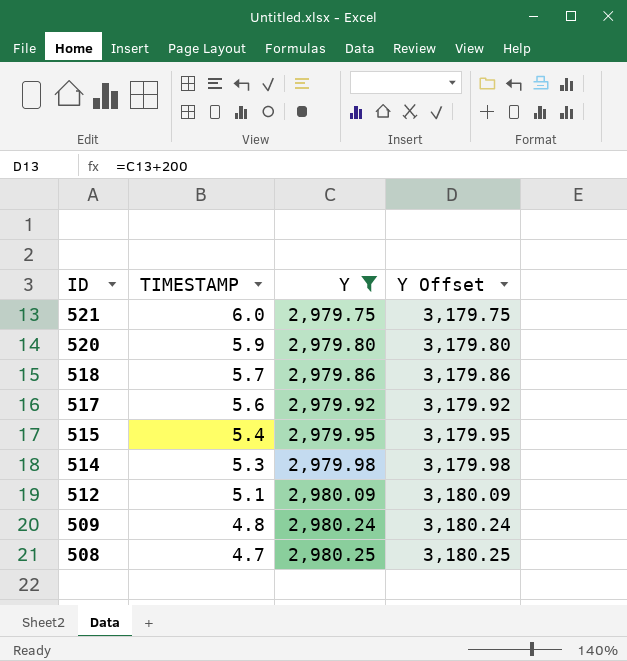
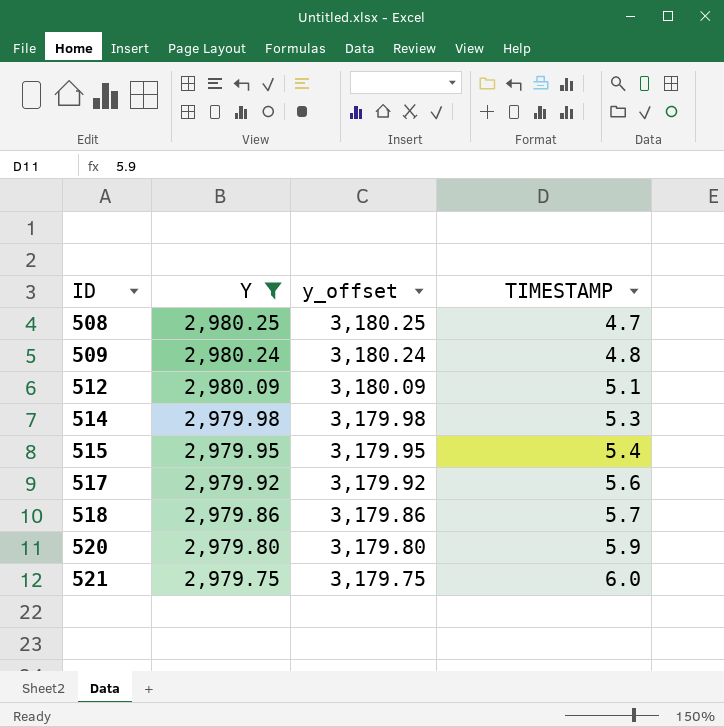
row order: ID descending -> ID ascending
column name: Y Offset -> y_offset
column TIMESTAMP | position: 2 -> 4

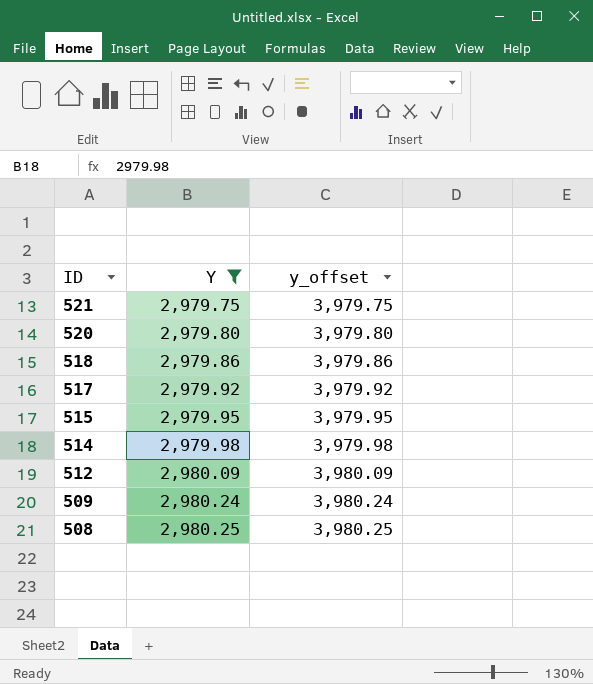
row order: ID ascending -> ID descending
column TIMESTAMP | position: 4 -> none
column y_offset | formula: [Y] + 200 -> [Y] + 1000

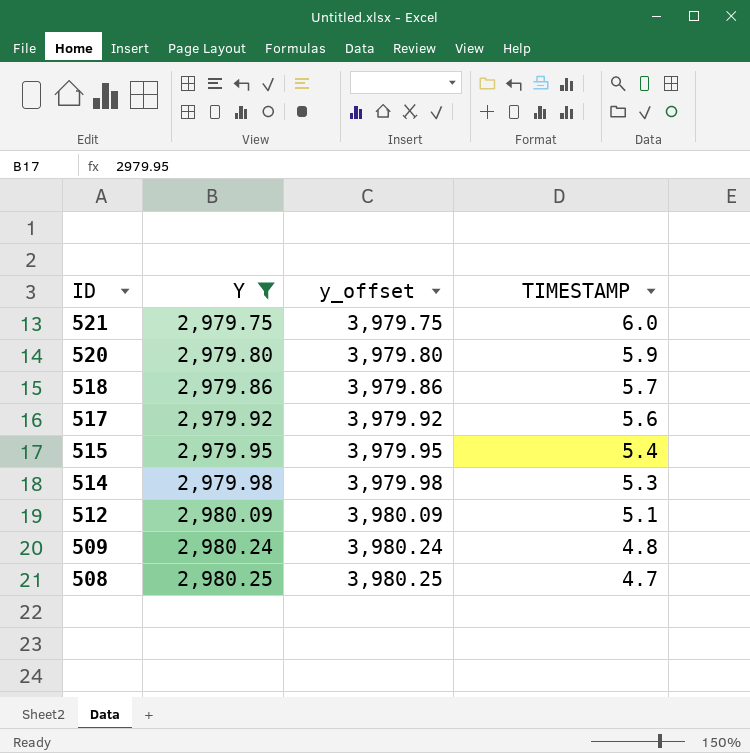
column TIMESTAMP | position: none -> 4

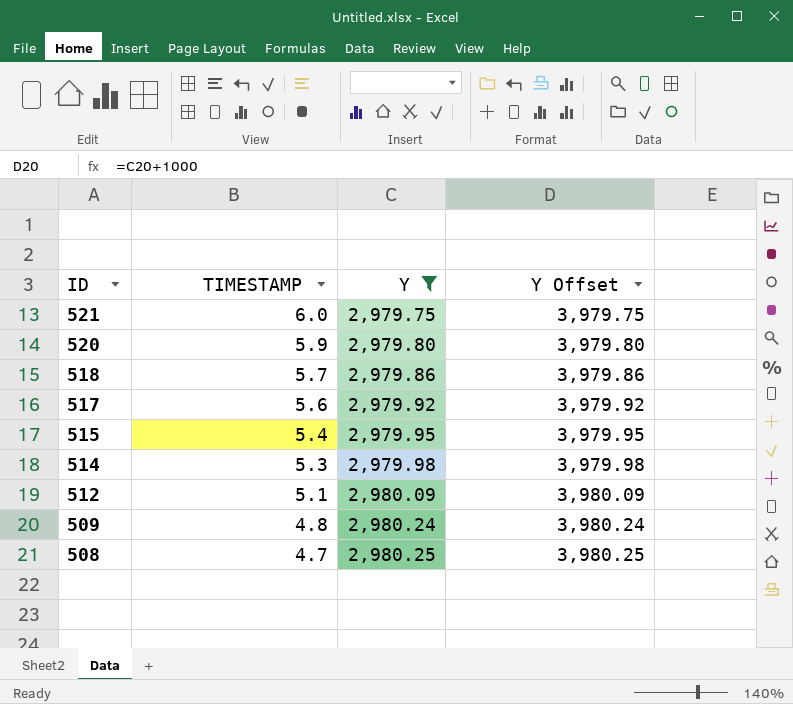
column TIMESTAMP | position: 4 -> 2
column name: y_offset -> Y Offset

